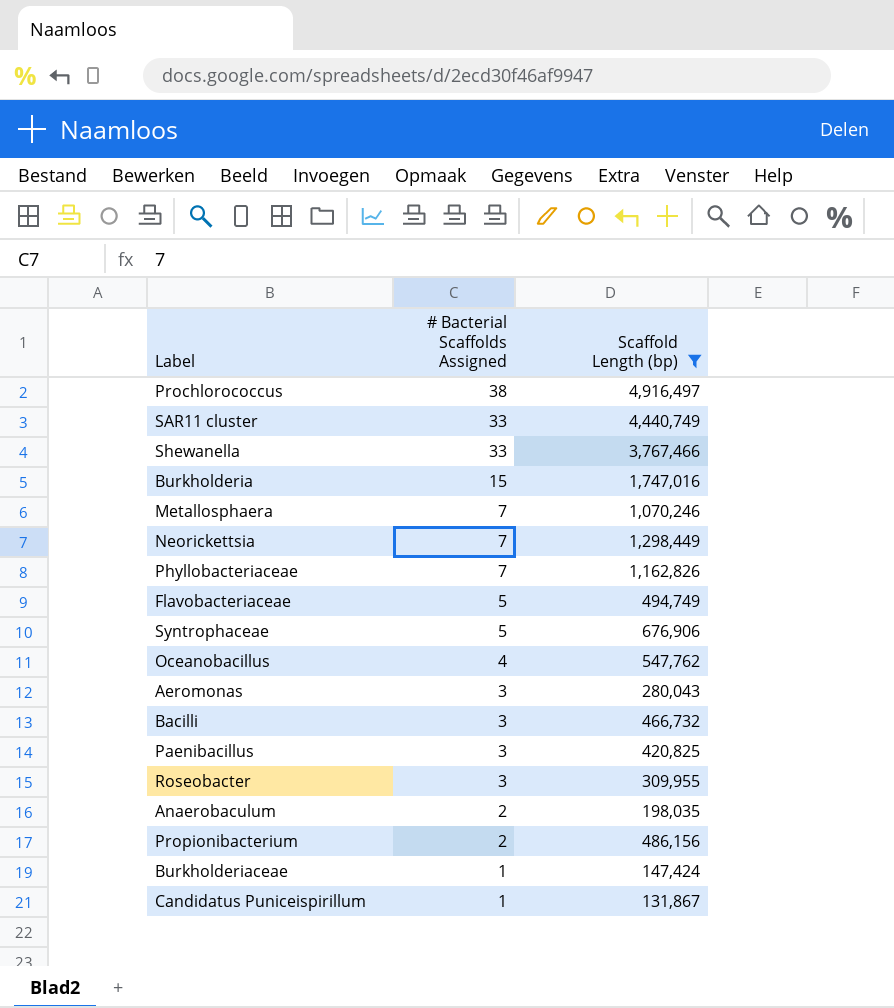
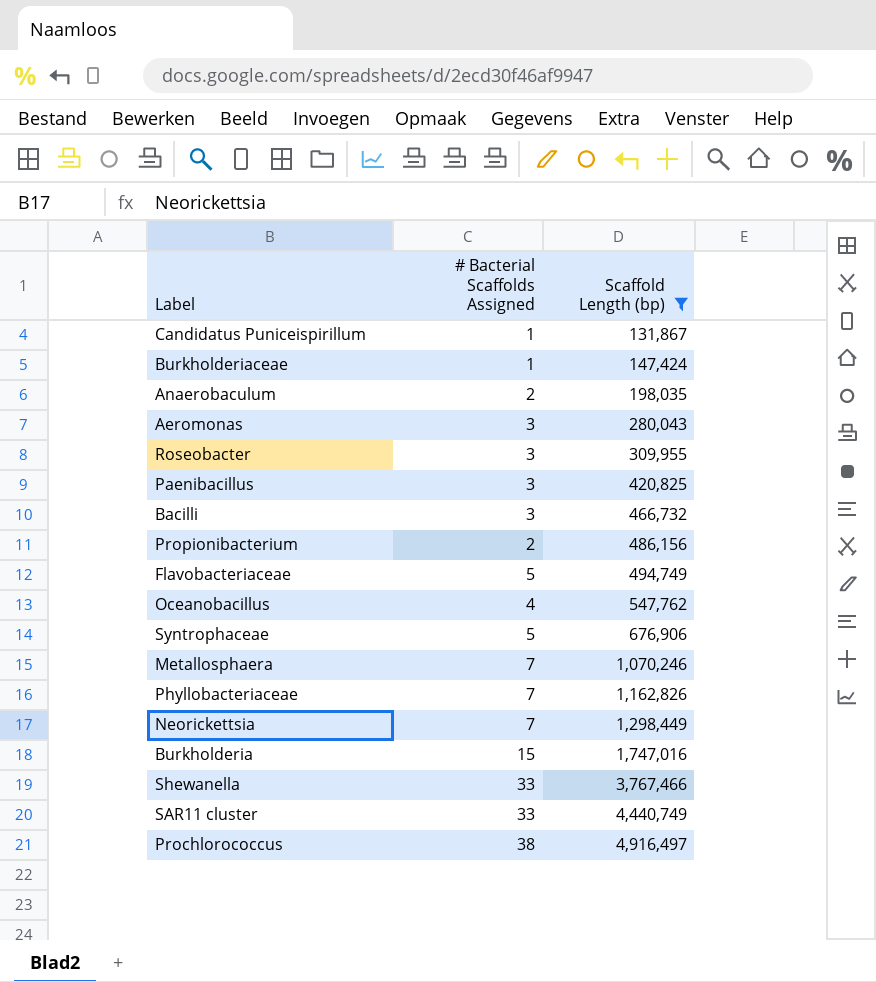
row order: # Bacterial Scaffolds Assigned descending -> Scaffold Length (bp) ascending

